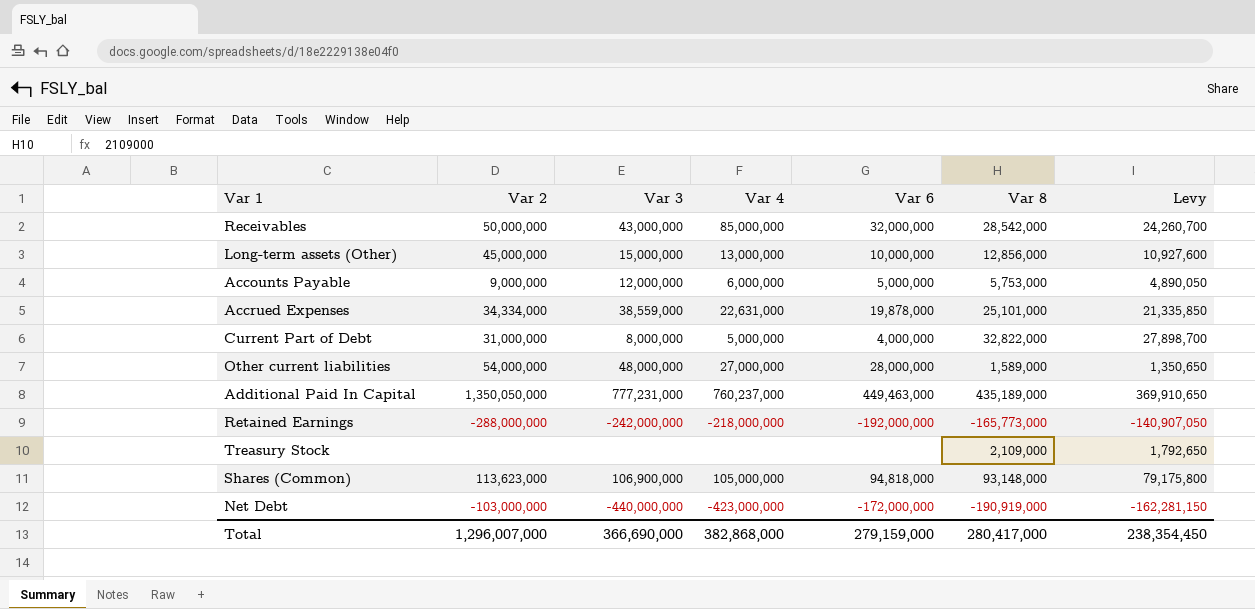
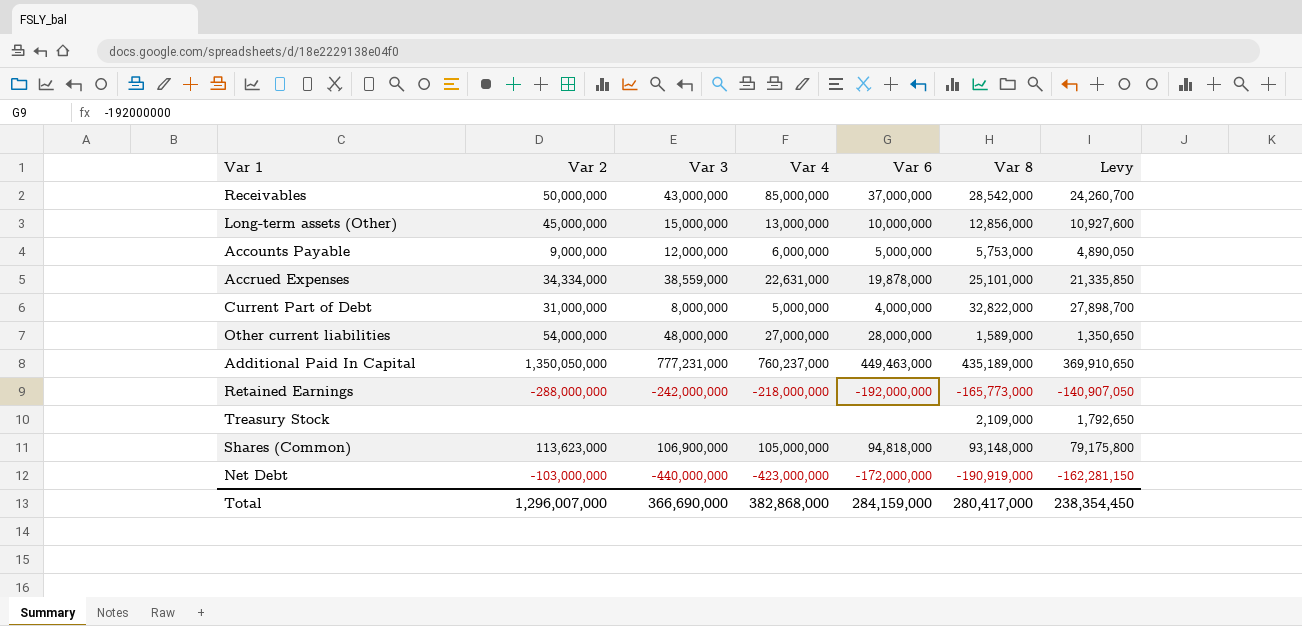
Receivables | Var 6: 32,000,000 -> 37,000,000
Total | Var 6: 279,159,000 -> 284,159,000

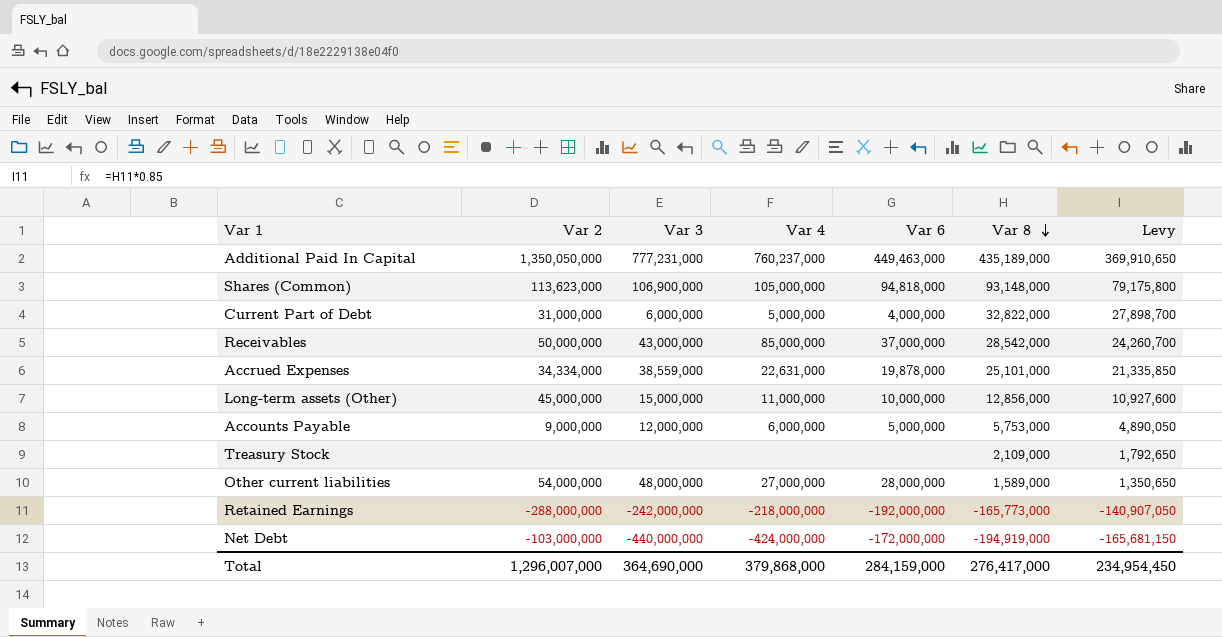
row order: none -> Var 8 descending
Current Part of Debt | Var 3: 8,000,000 -> 6,000,000
Long-term assets (Other) | Var 4: 13,000,000 -> 11,000,000
Net Debt | Var 4: -423,000,000 -> -424,000,000
Net Debt | Var 8: -190,919,000 -> -194,919,000
Net Debt | Levy: -162,281,150 -> -165,681,150
Total | Var 3: 366,690,000 -> 364,690,000
Total | Var 4: 382,868,000 -> 379,868,000
Total | Var 8: 280,417,000 -> 276,417,000
Total | Levy: 238,354,450 -> 234,954,450

